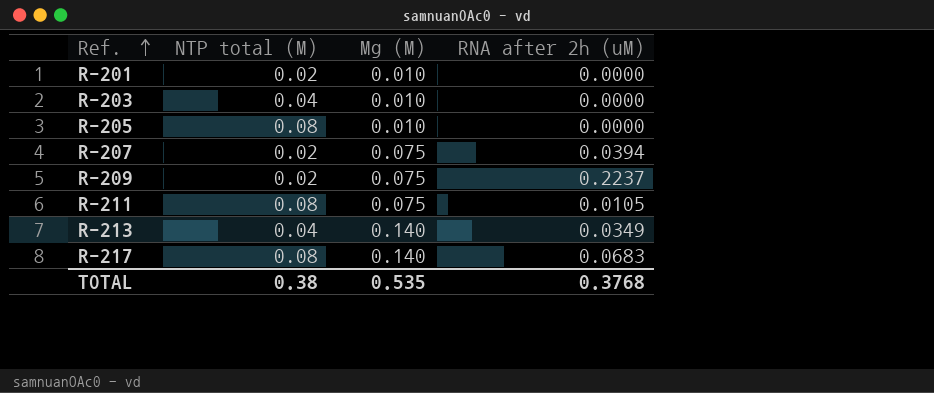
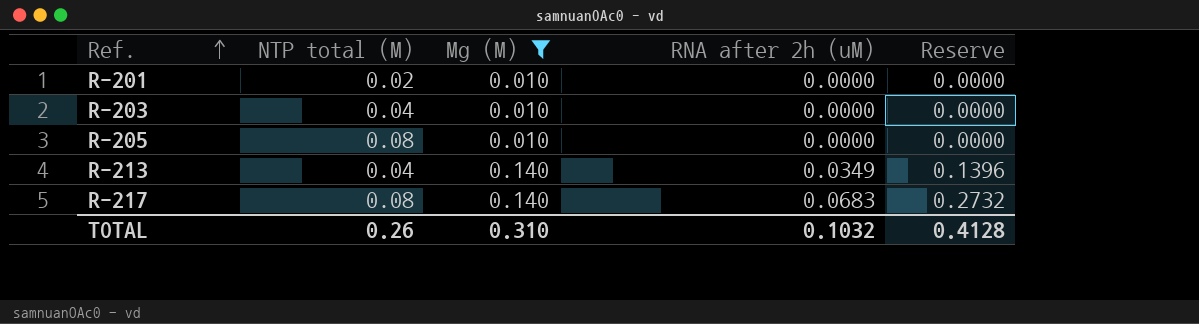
filter: none -> Mg (M) != 0.075
column Reserve | formula: none -> [RNA after 2h (uM)] * 4
TOTAL | NTP total (M): 0.38 -> 0.26
TOTAL | Mg (M): 0.535 -> 0.310
TOTAL | RNA after 2h (uM): 0.3768 -> 0.1032

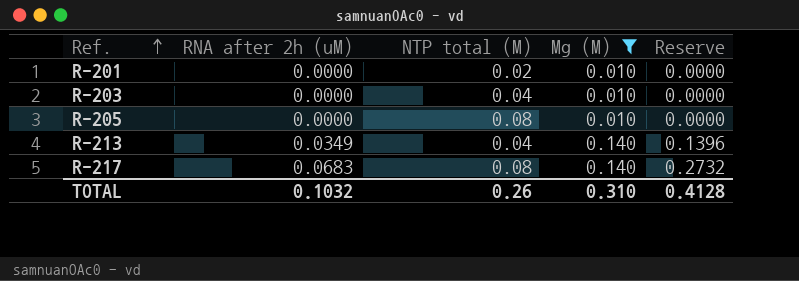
column RNA after 2h (uM) | position: 4 -> 2

